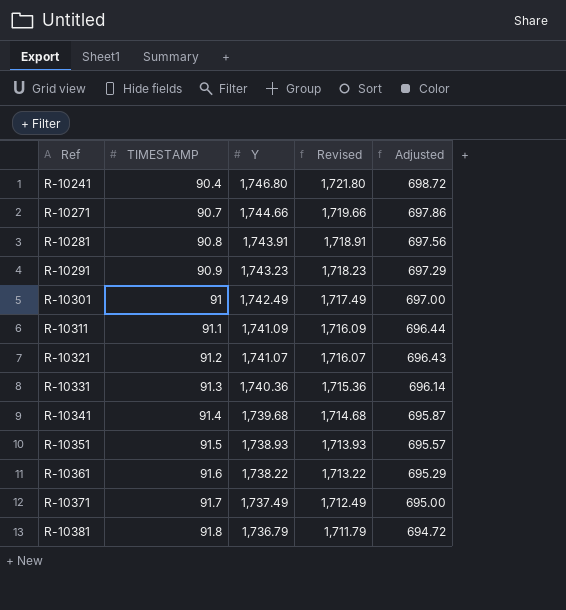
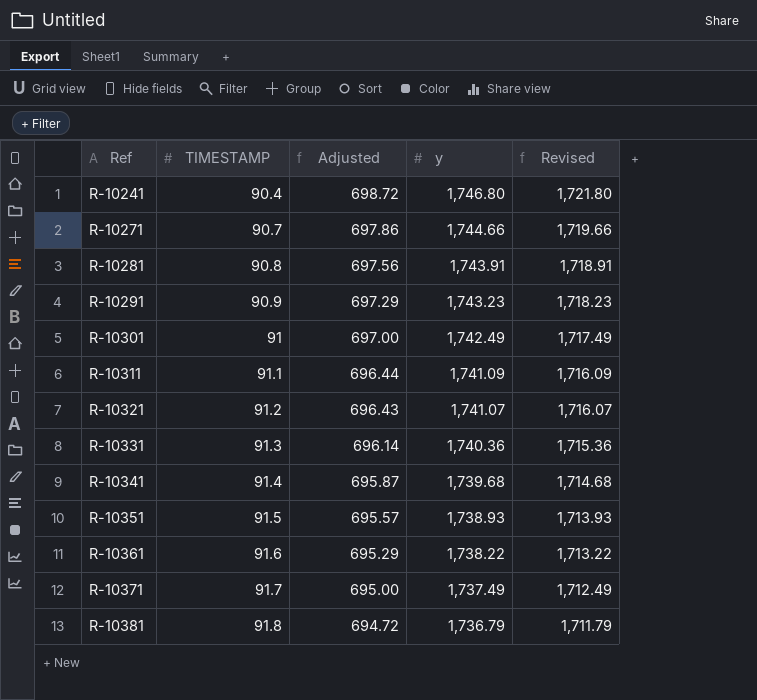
column Adjusted | position: 5 -> 3
column name: Y -> y

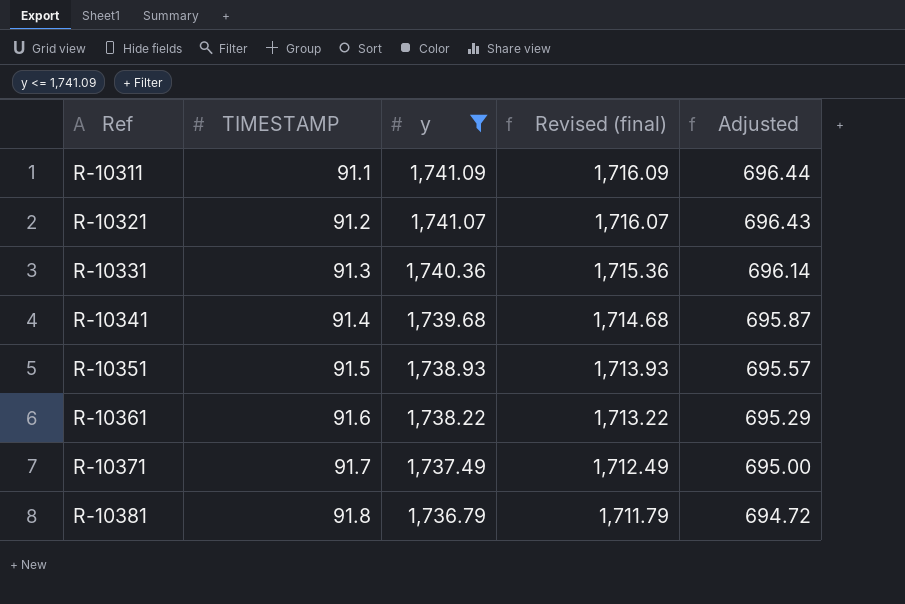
filter: none -> y <= 1,741.09
column name: Revised -> Revised (final)
column Adjusted | position: 3 -> 5

